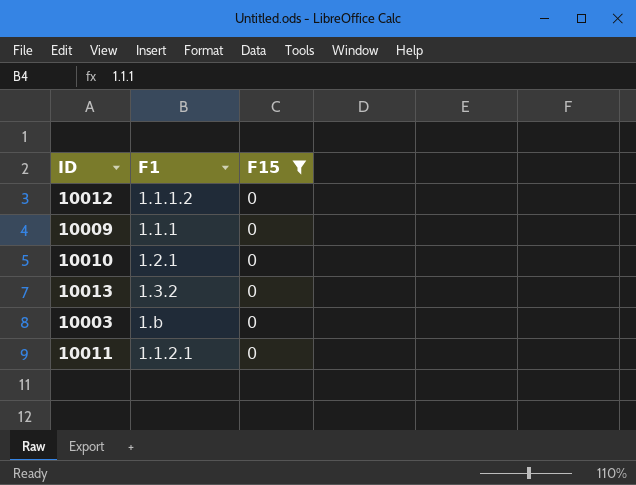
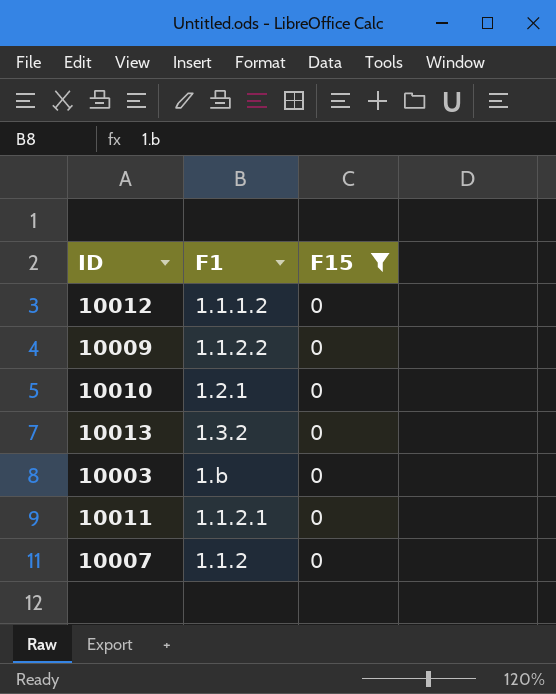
10009 | F1: 1.1.1 -> 1.1.2.2
row 10007: none -> 1.1.2 | 0

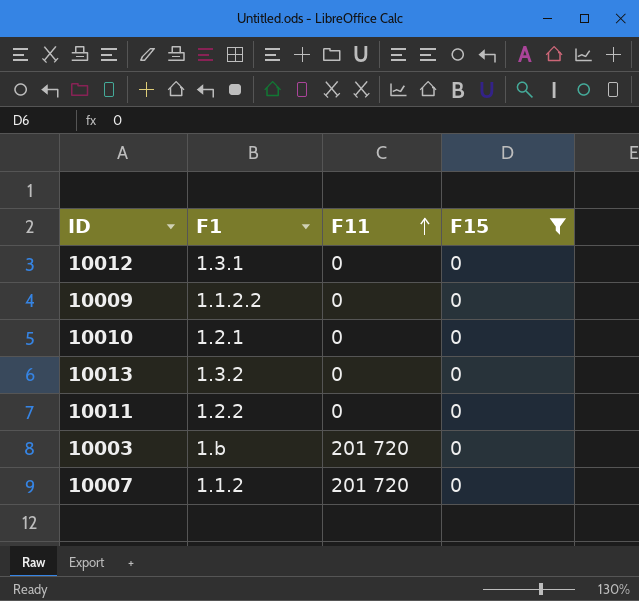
row order: none -> F11 ascending
column F11 | position: none -> 3
10012 | F1: 1.1.1.2 -> 1.3.1
10011 | F1: 1.1.2.1 -> 1.2.2

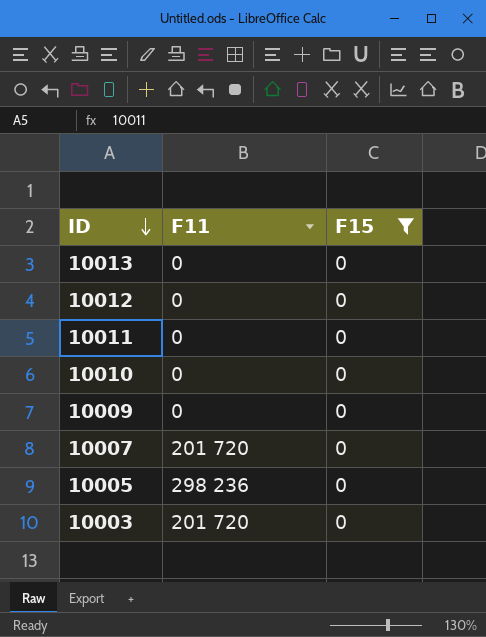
row order: F11 ascending -> ID descending
column F1 | position: 2 -> none
row 10005: none -> 298 236 | 0

